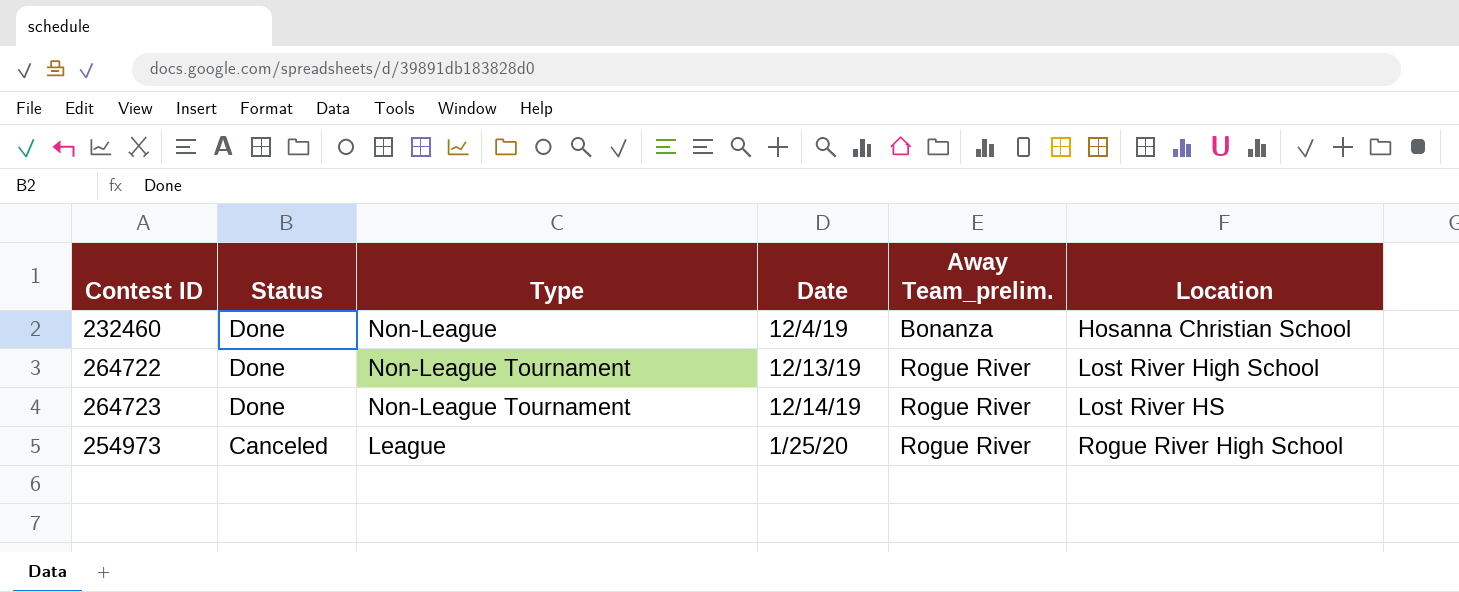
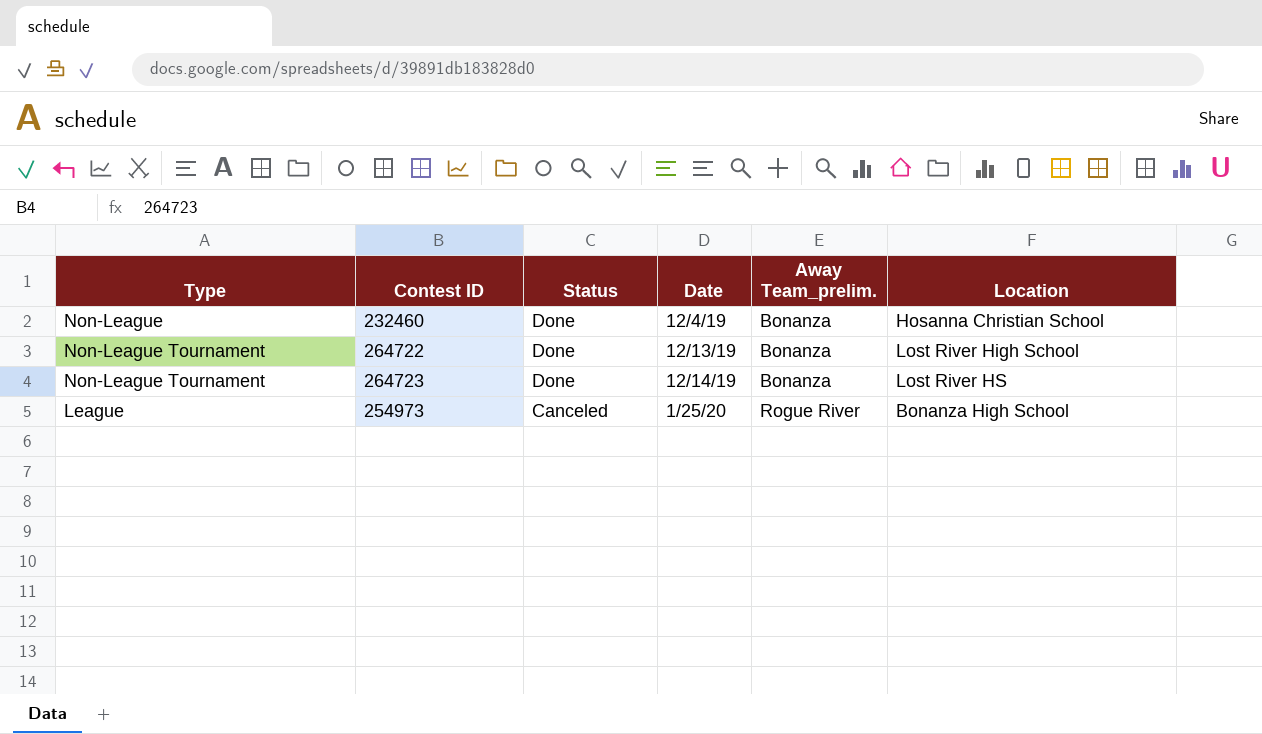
column Type | position: 3 -> 1
264722 | Away Team_prelim.: Rogue River -> Bonanza
264723 | Away Team_prelim.: Rogue River -> Bonanza
254973 | Location: Rogue River High School -> Bonanza High School

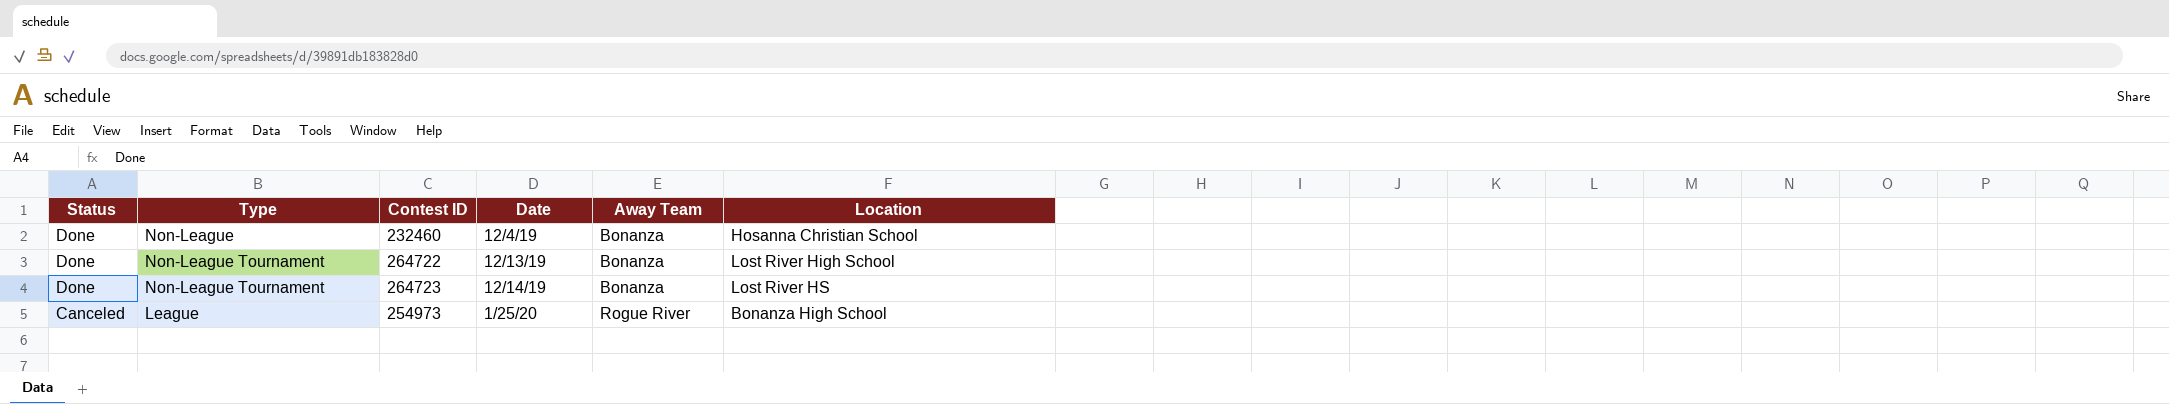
column Status | position: 3 -> 1
column name: Away Team_prelim. -> Away Team

